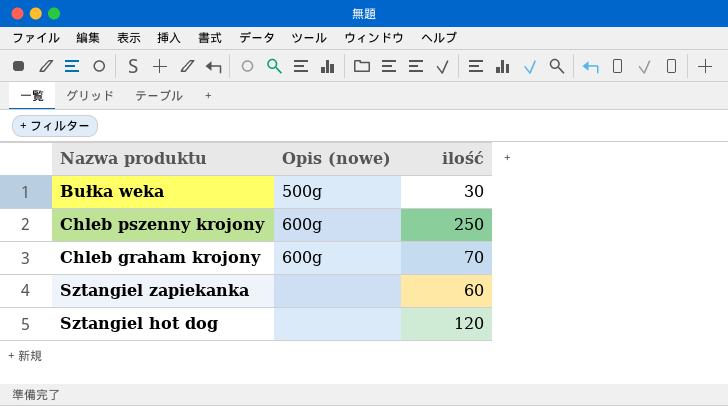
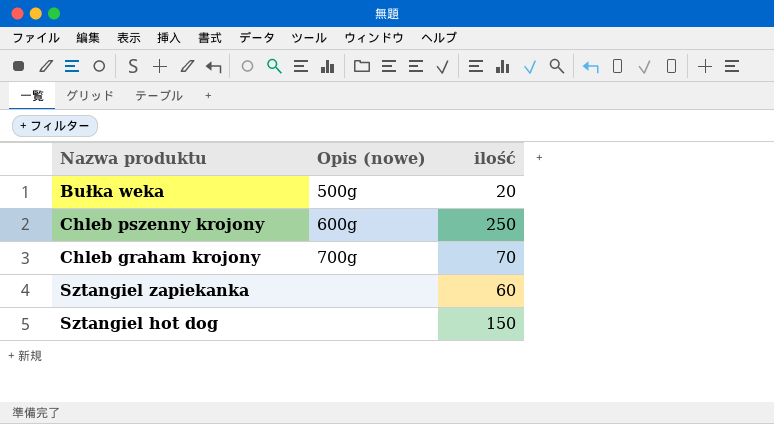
Bułka weka | ilość: 30 -> 20
Chleb graham krojony | Opis (nowe): 600g -> 700g
Sztangiel hot dog | ilość: 120 -> 150

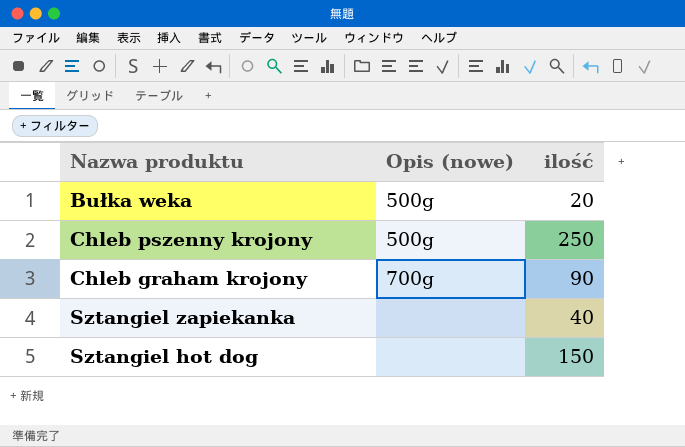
Chleb pszenny krojony | Opis (nowe): 600g -> 500g
Chleb graham krojony | ilość: 70 -> 90
Sztangiel zapiekanka | ilość: 60 -> 40

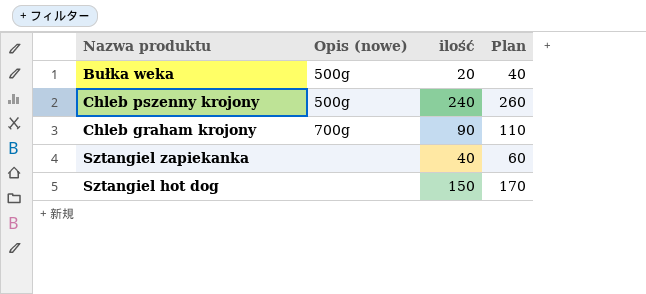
column Plan | formula: none -> [ilość] + 20
Chleb pszenny krojony | ilość: 250 -> 240

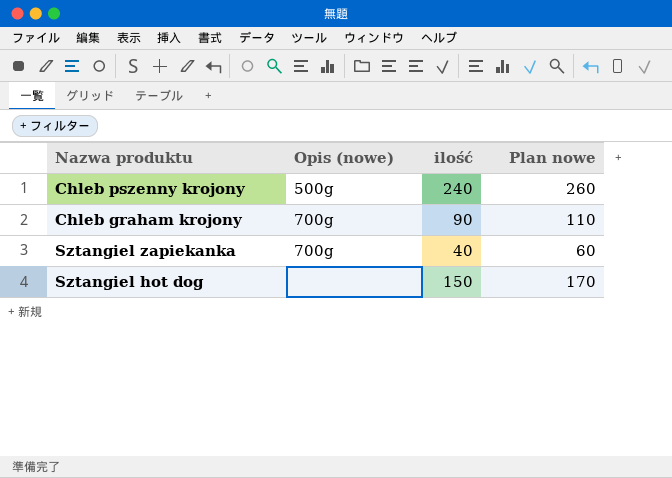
column name: Plan -> Plan nowe
row Bułka weka: 500g | 20 | 40 -> none
Sztangiel zapiekanka | Opis (nowe): none -> 700g

